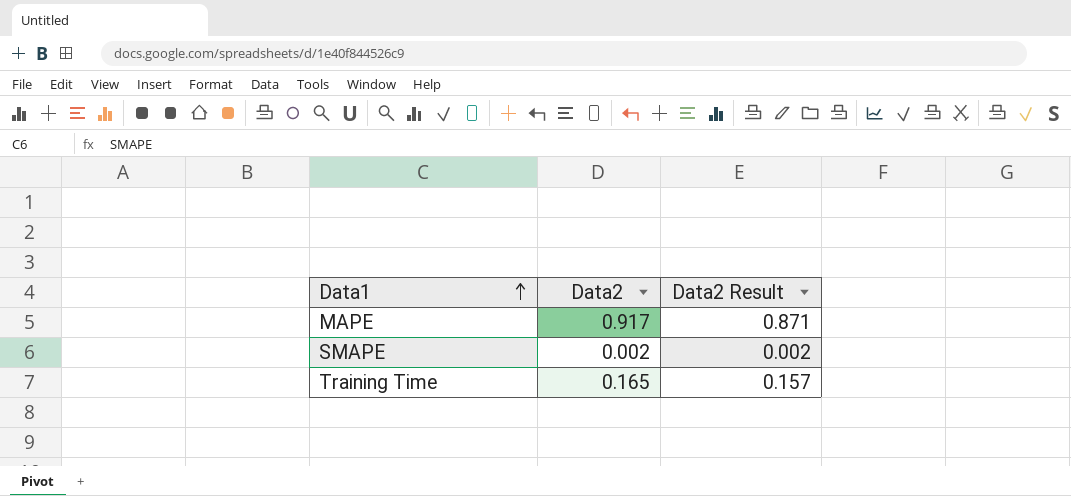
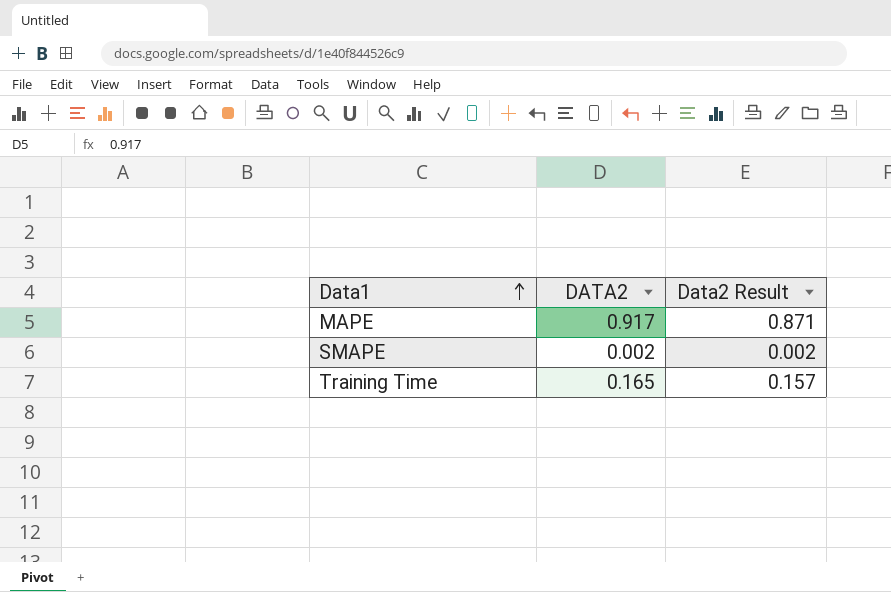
column name: Data2 -> DATA2

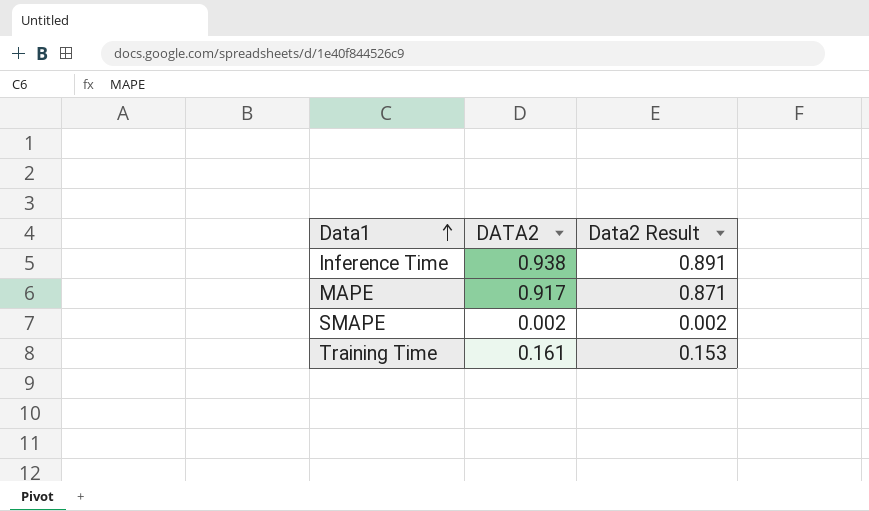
row Inference Time: none -> 0.938 | 0.891
Training Time | DATA2: 0.165 -> 0.161
Training Time | Data2 Result: 0.157 -> 0.153

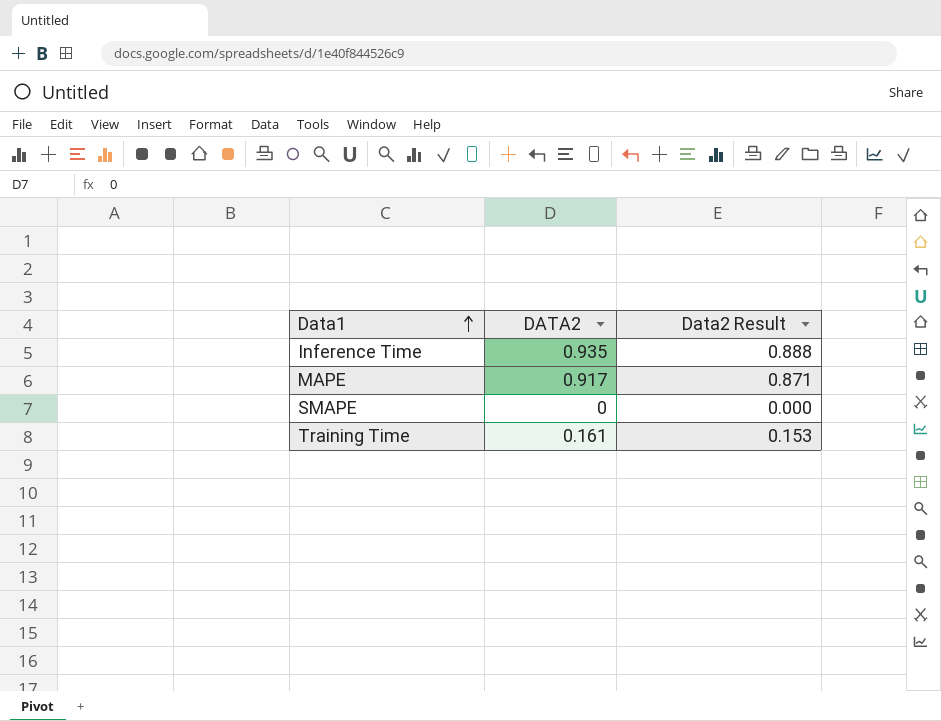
Inference Time | DATA2: 0.938 -> 0.935
Inference Time | Data2 Result: 0.891 -> 0.888
SMAPE | DATA2: 0.002 -> 0
SMAPE | Data2 Result: 0.002 -> 0.000

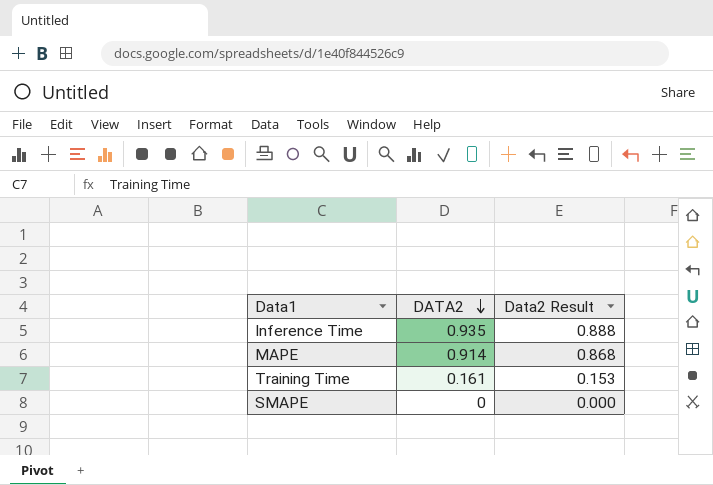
row order: Data1 ascending -> DATA2 descending
MAPE | DATA2: 0.917 -> 0.914
MAPE | Data2 Result: 0.871 -> 0.868

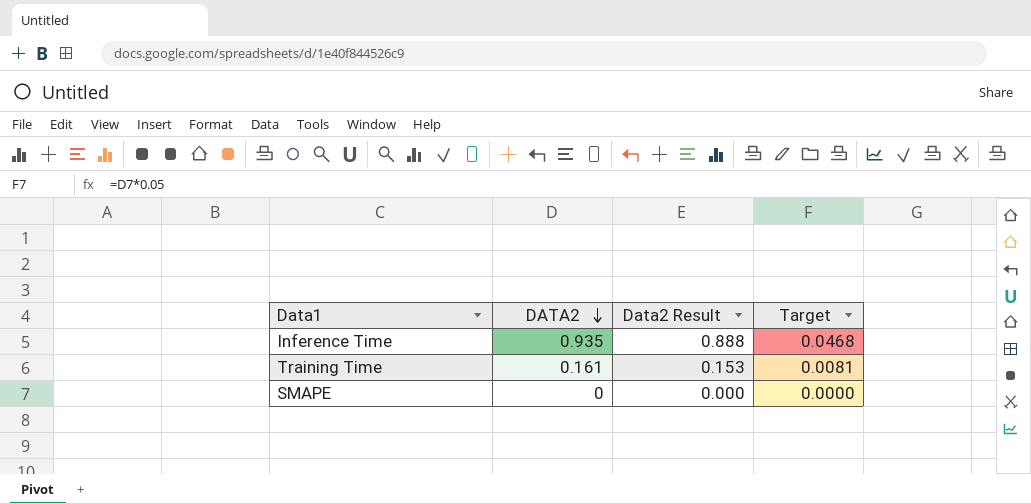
column Target | formula: none -> [DATA2] * 0.05
row MAPE: 0.914 | 0.868 -> none

